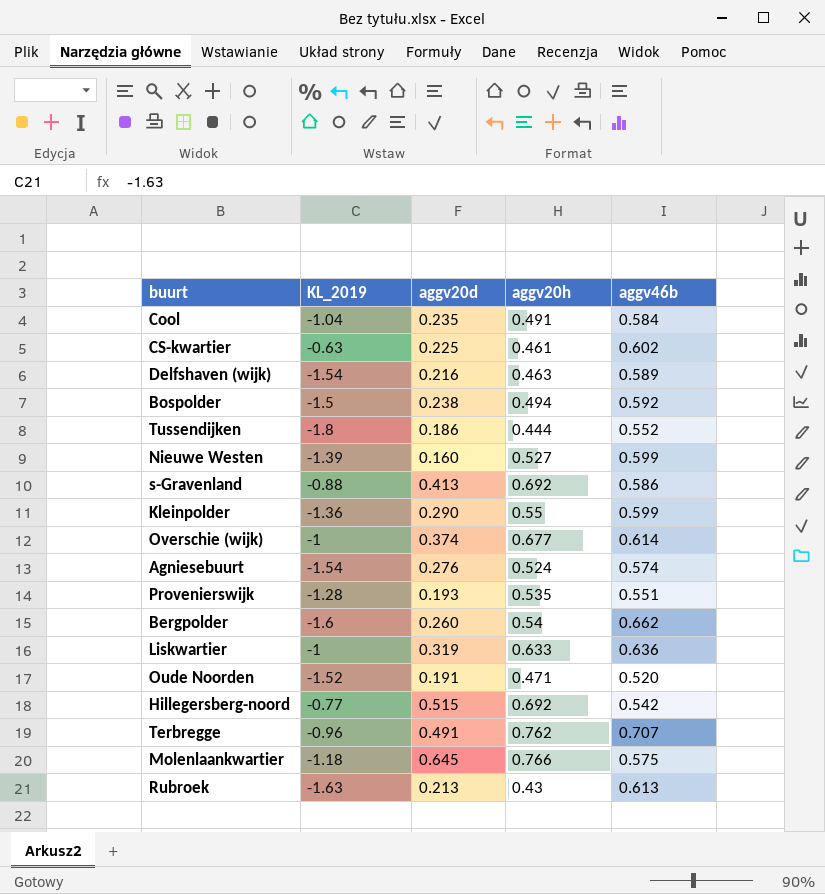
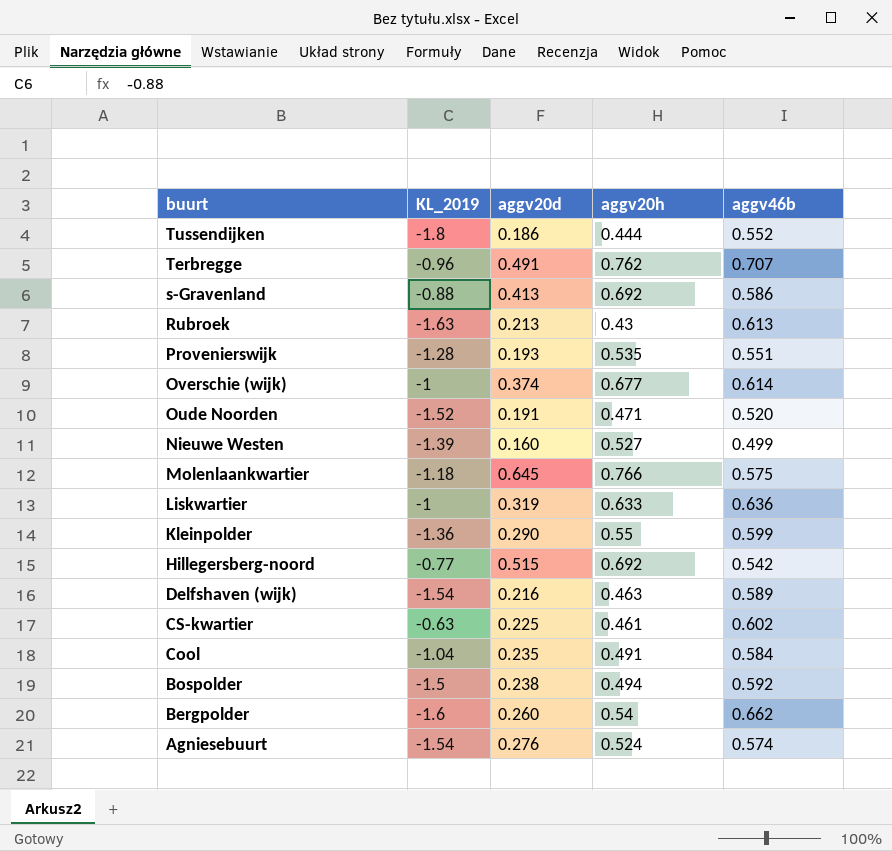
row order: none -> buurt descending
Nieuwe Westen | aggv46b: 0.599 -> 0.499

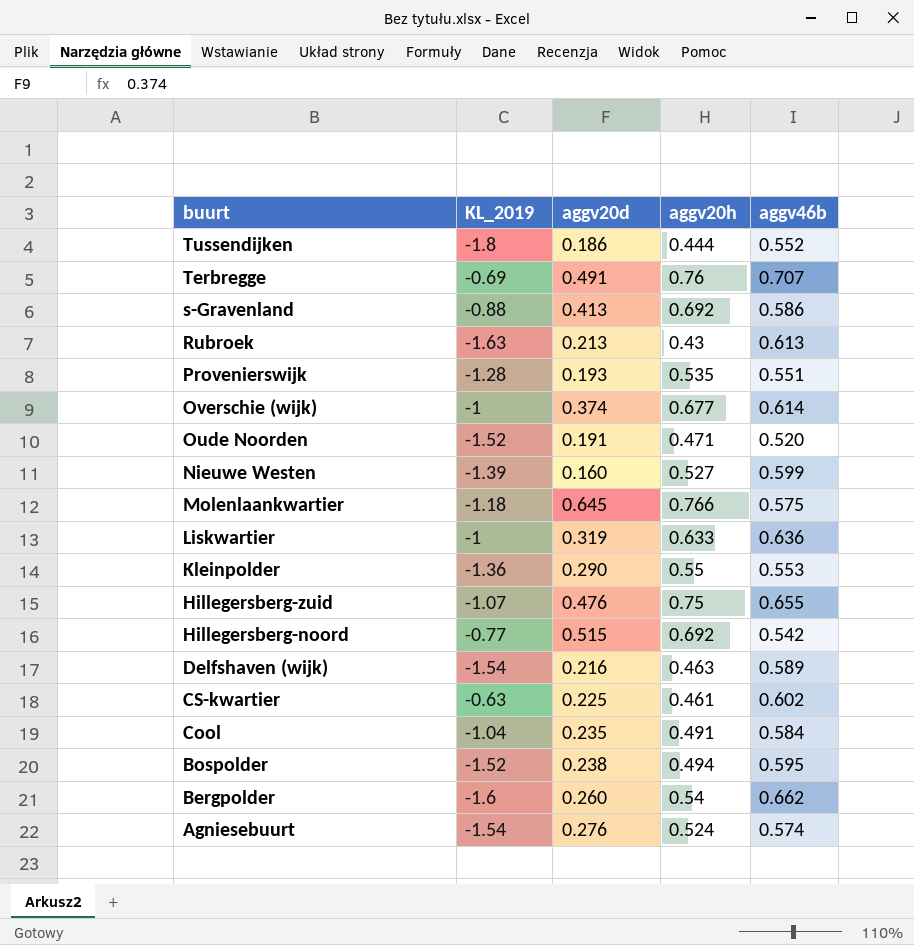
Terbregge | KL_2019: -0.96 -> -0.69
Terbregge | aggv20h: 0.762 -> 0.76
Nieuwe Westen | aggv46b: 0.499 -> 0.599
Kleinpolder | aggv46b: 0.599 -> 0.553
row Hillegersberg-zuid: none -> -1.07 | 0.476 | 0.75 | 0.655
Bospolder | KL_2019: -1.5 -> -1.52
Bospolder | aggv46b: 0.592 -> 0.595

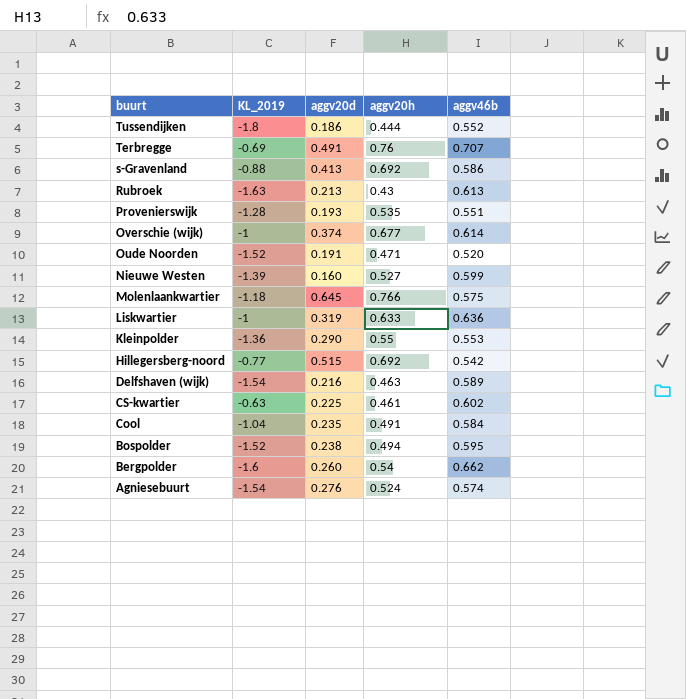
row Hillegersberg-zuid: -1.07 | 0.476 | 0.75 | 0.655 -> none

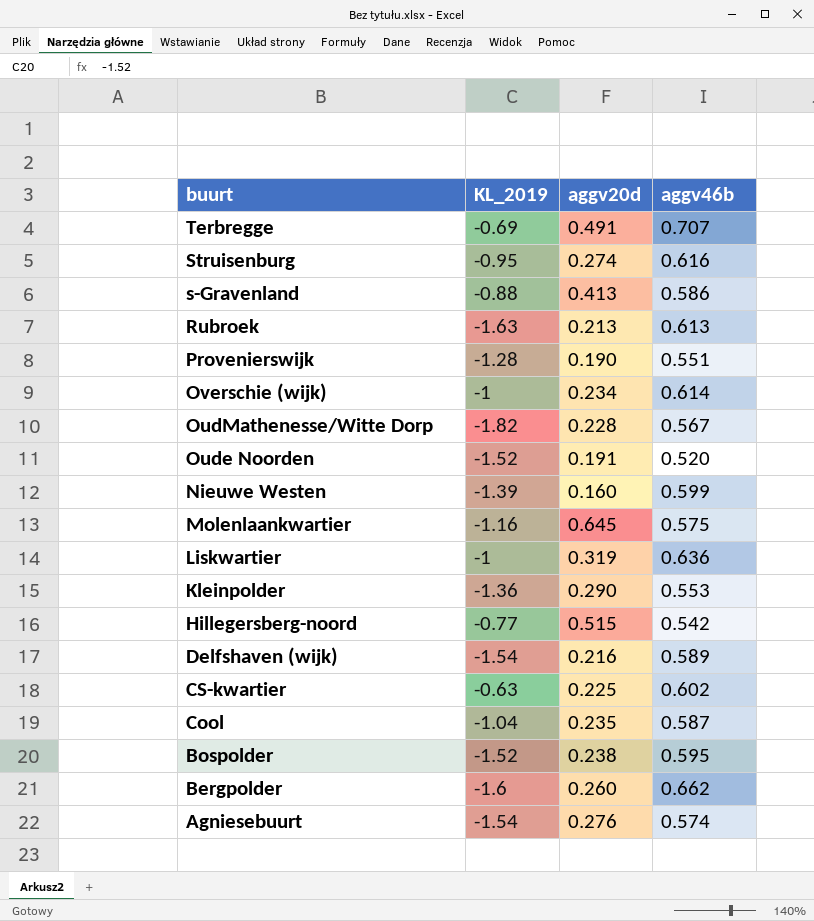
column aggv20h | position: 4 -> none
row Tussendijken: -1.8 | 0.186 | 0.444 | 0.552 -> none
row Struisenburg: none -> -0.95 | 0.274 | 0.616
Provenierswijk | aggv20d: 0.193 -> 0.190
Overschie (wijk) | aggv20d: 0.374 -> 0.234
row OudMathenesse/Witte Dorp: none -> -1.82 | 0.228 | 0.567
Molenlaankwartier | KL_2019: -1.18 -> -1.16
Cool | aggv46b: 0.584 -> 0.587

